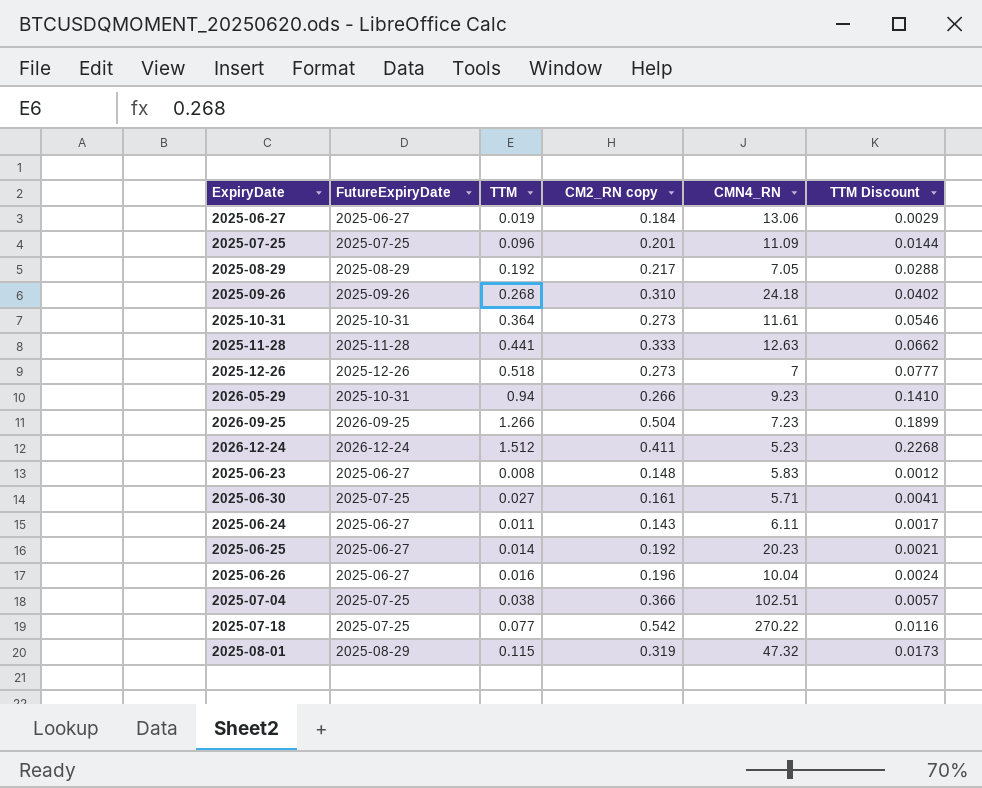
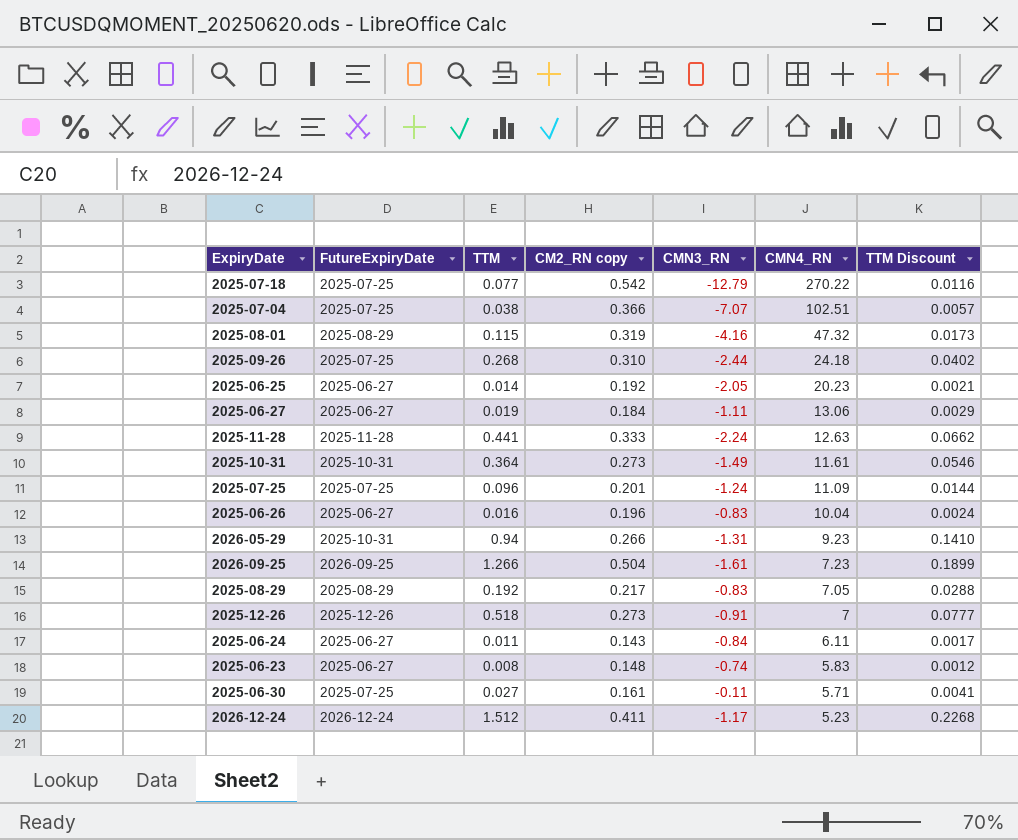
row order: none -> CMN4_RN descending
column CMN3_RN | position: none -> 5
2025-09-26 | FutureExpiryDate: 2025-09-26 -> 2025-07-25

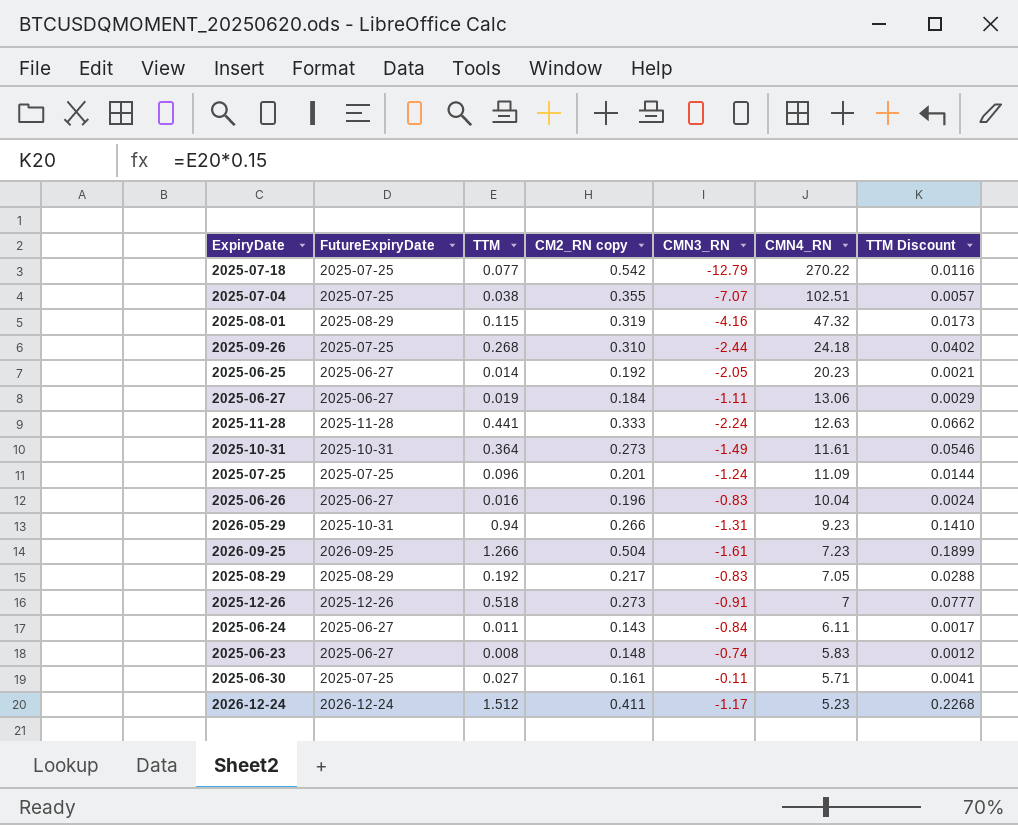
2025-07-04 | CM2_RN copy: 0.366 -> 0.355

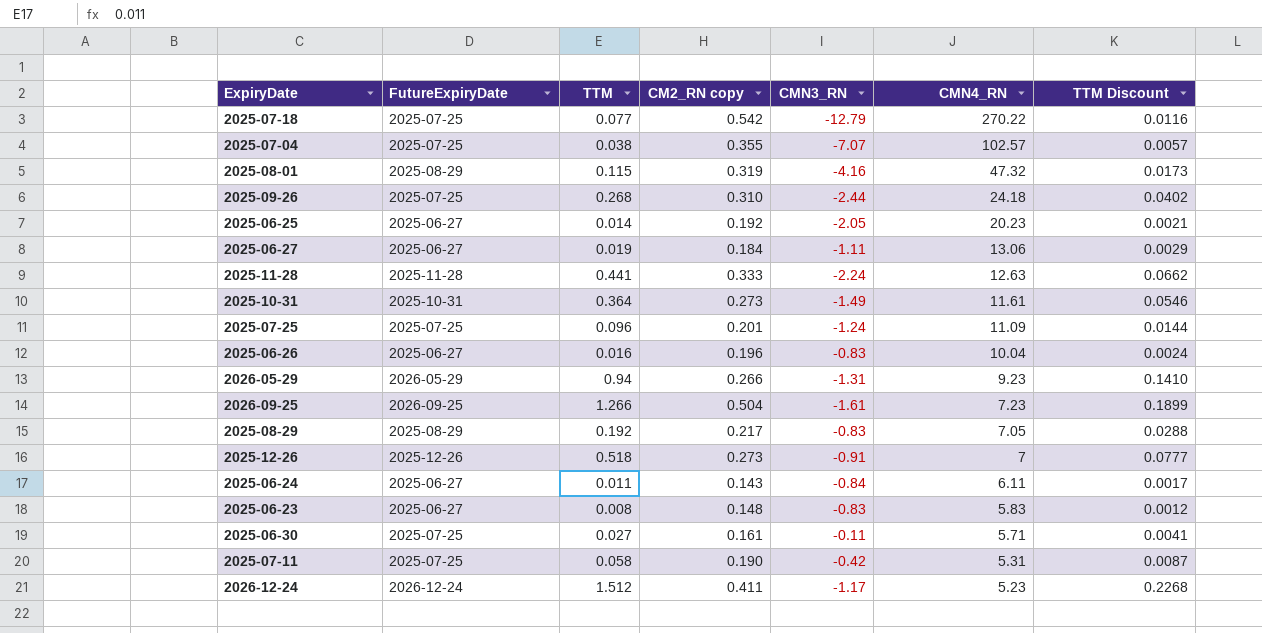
2025-07-04 | CMN4_RN: 102.51 -> 102.57
2026-05-29 | FutureExpiryDate: 2025-10-31 -> 2026-05-29
2025-06-23 | CMN3_RN: -0.74 -> -0.83
row 2025-07-11: none -> 2025-07-25 | 0.058 | 0.190 | -0.42 | 5.31 | 0.0087

